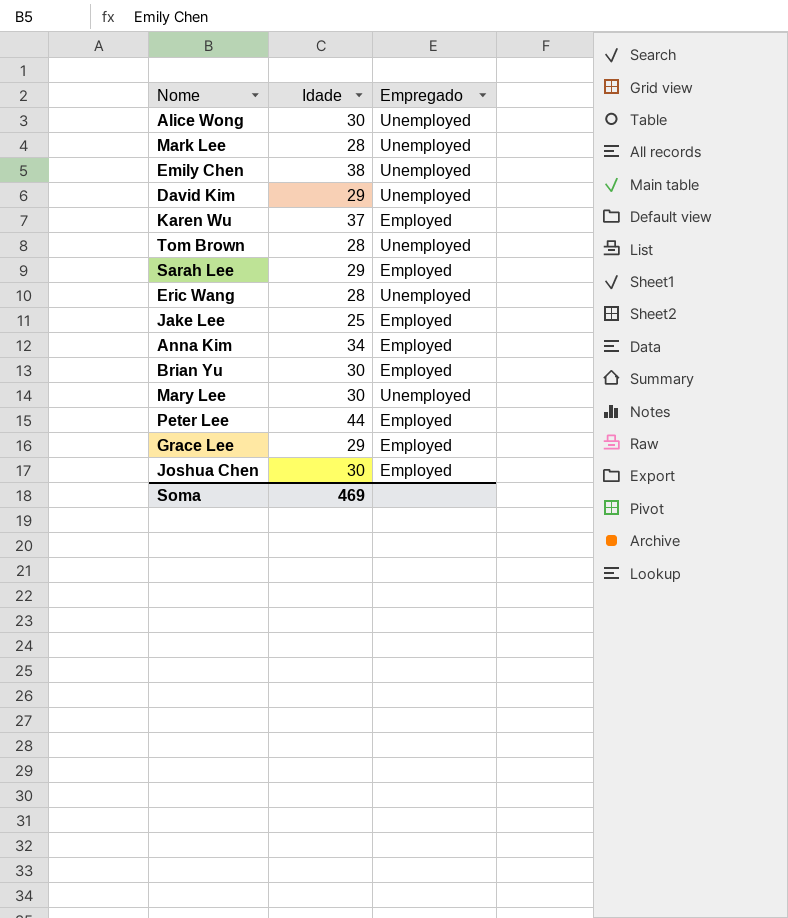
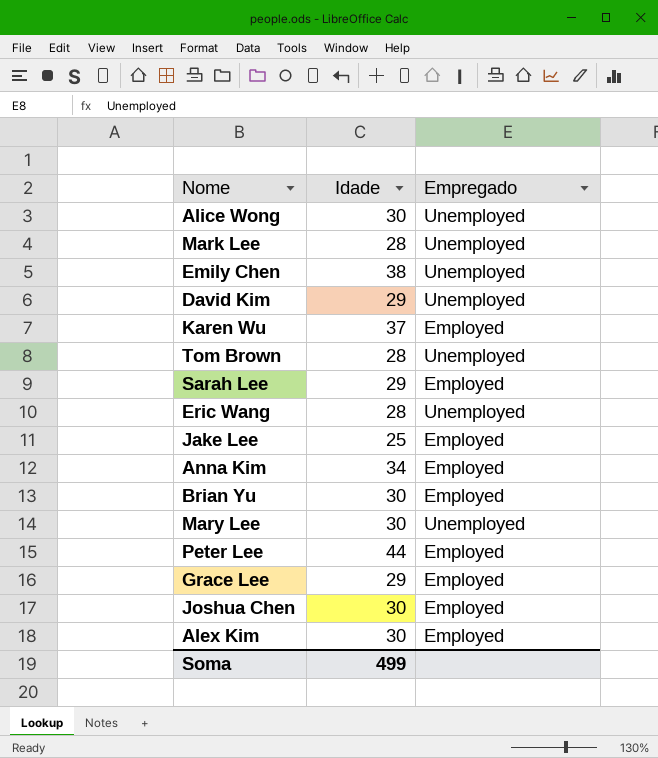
row Alex Kim: none -> 30 | Employed
Soma | Idade: 469 -> 499

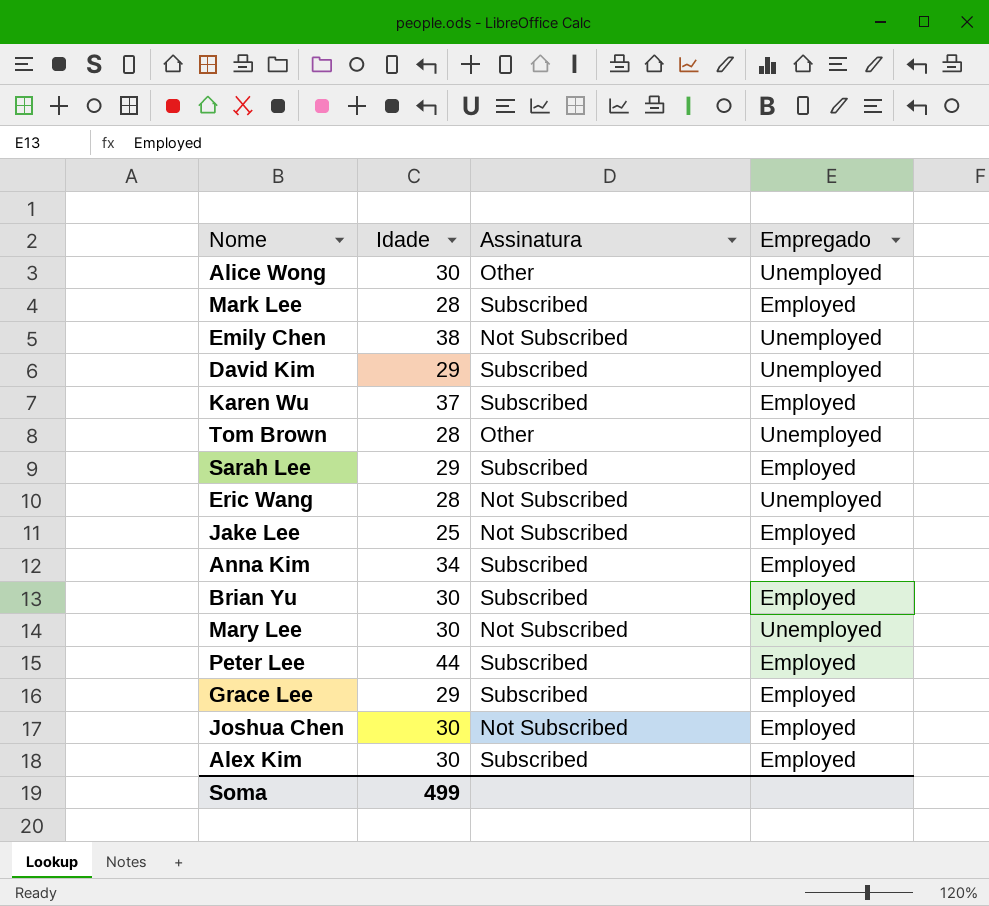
column Assinatura | position: none -> 3
Mark Lee | Empregado: Unemployed -> Employed

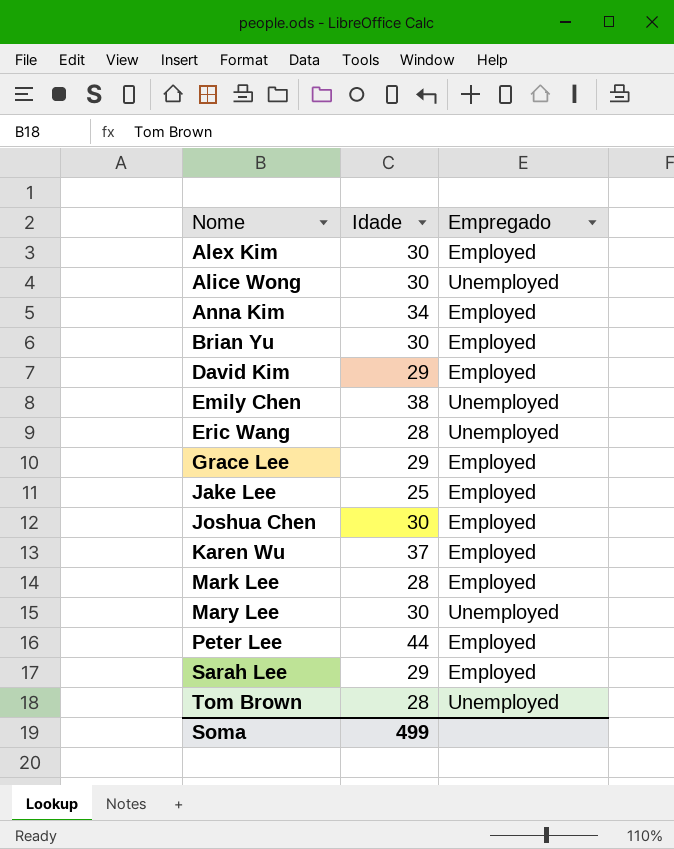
row order: none -> Nome ascending
column Assinatura | position: 3 -> none
David Kim | Empregado: Unemployed -> Employed

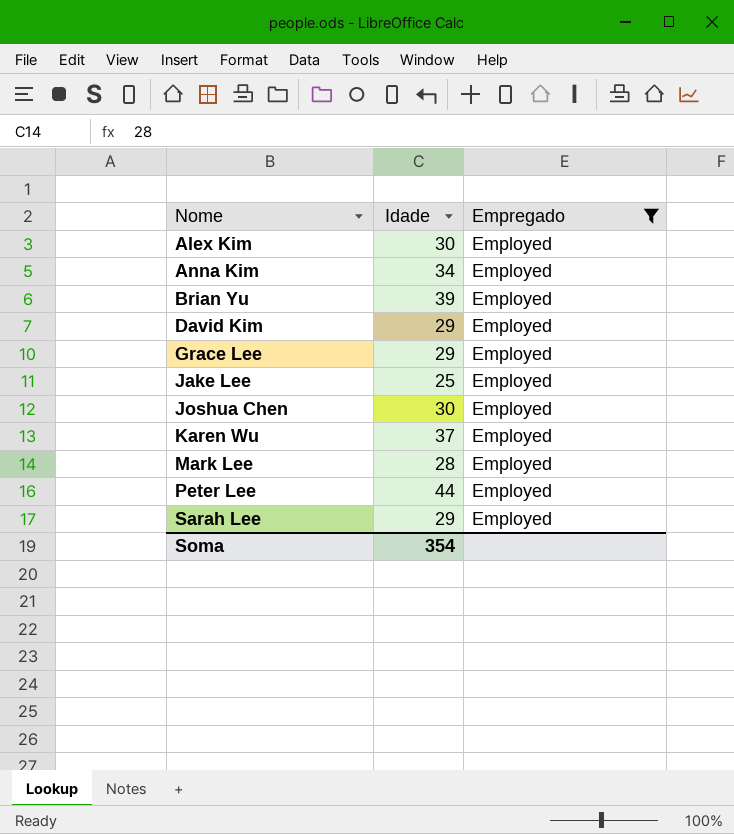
filter: none -> Empregado = Employed
Brian Yu | Idade: 30 -> 39
Soma | Idade: 499 -> 354

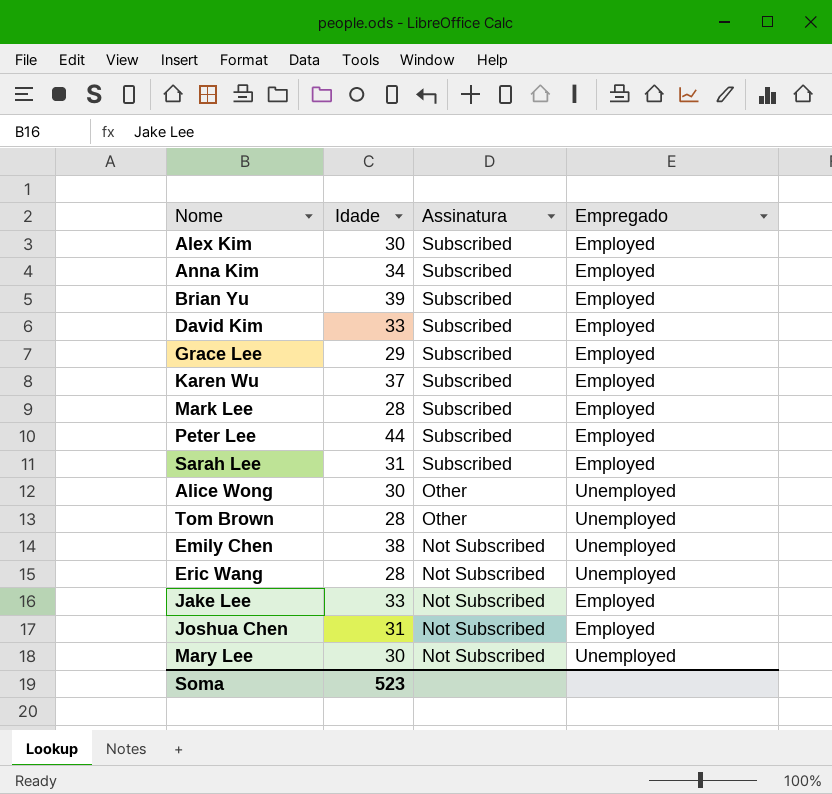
filter: Empregado = Employed -> none
row order: Nome ascending -> Assinatura descending
column Assinatura | position: none -> 3
David Kim | Idade: 29 -> 33
Sarah Lee | Idade: 29 -> 31
Jake Lee | Idade: 25 -> 33
Joshua Chen | Idade: 30 -> 31
Soma | Idade: 354 -> 523

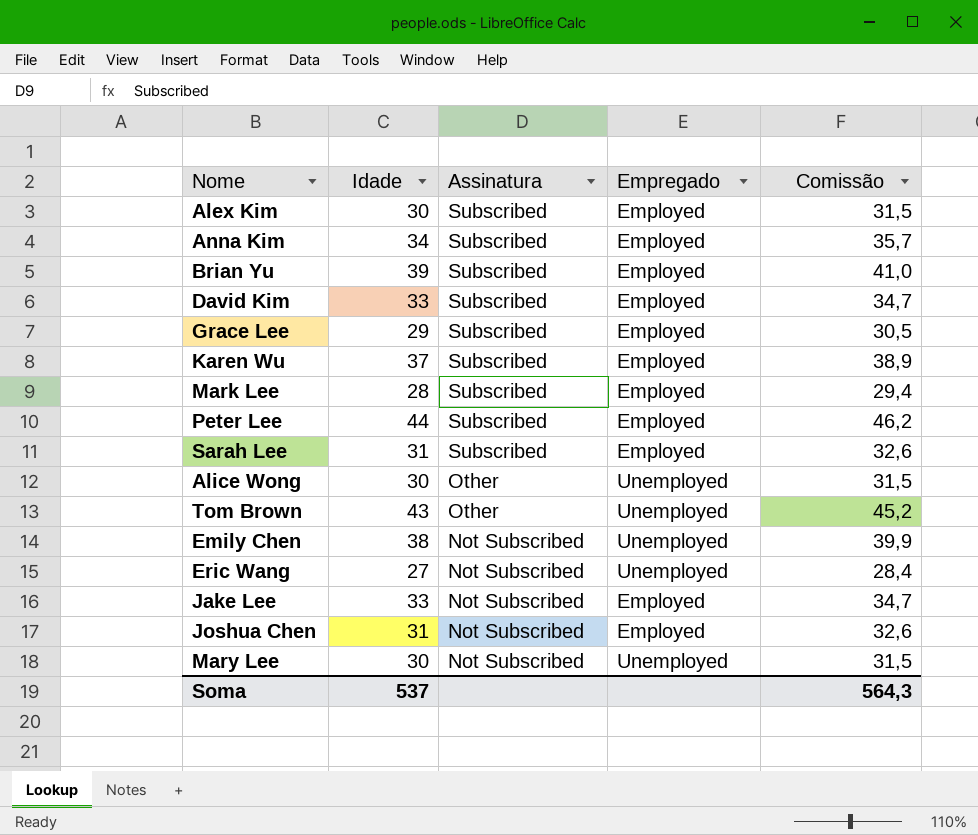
column Comissão | formula: none -> [Idade] * 1,05
Tom Brown | Idade: 28 -> 43
Eric Wang | Idade: 28 -> 27
Soma | Idade: 523 -> 537

